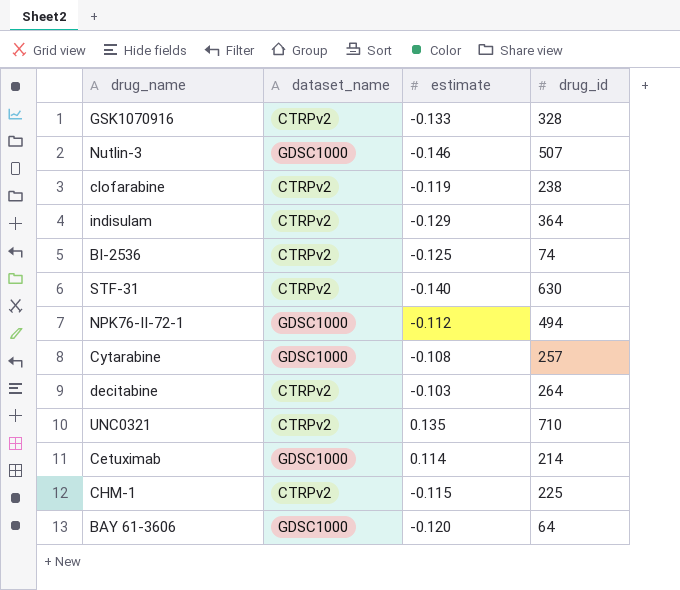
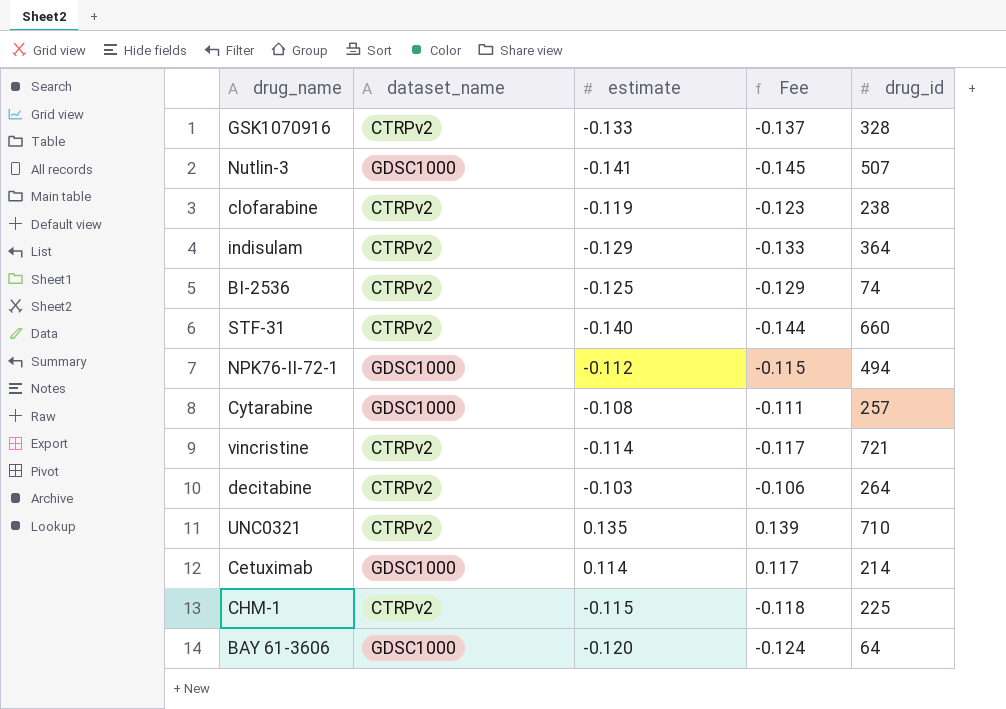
column Fee | formula: none -> [estimate] * 1.03
Nutlin-3 | estimate: -0.146 -> -0.141
STF-31 | drug_id: 630 -> 660
row vincristine: none -> CTRPv2 | -0.114 | -0.117 | 721

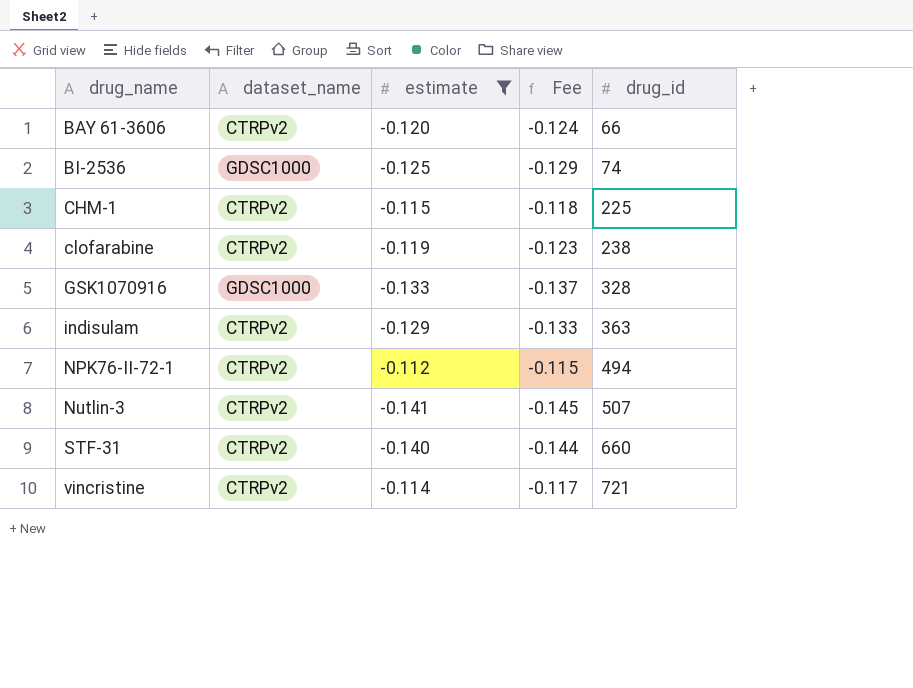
filter: none -> estimate <= -0.112
row order: none -> drug_name ascending
BAY 61-3606 | dataset_name: GDSC1000 -> CTRPv2
BAY 61-3606 | drug_id: 64 -> 66
BI-2536 | dataset_name: CTRPv2 -> GDSC1000
GSK1070916 | dataset_name: CTRPv2 -> GDSC1000
indisulam | drug_id: 364 -> 363
NPK76-II-72-1 | dataset_name: GDSC1000 -> CTRPv2
Nutlin-3 | dataset_name: GDSC1000 -> CTRPv2

